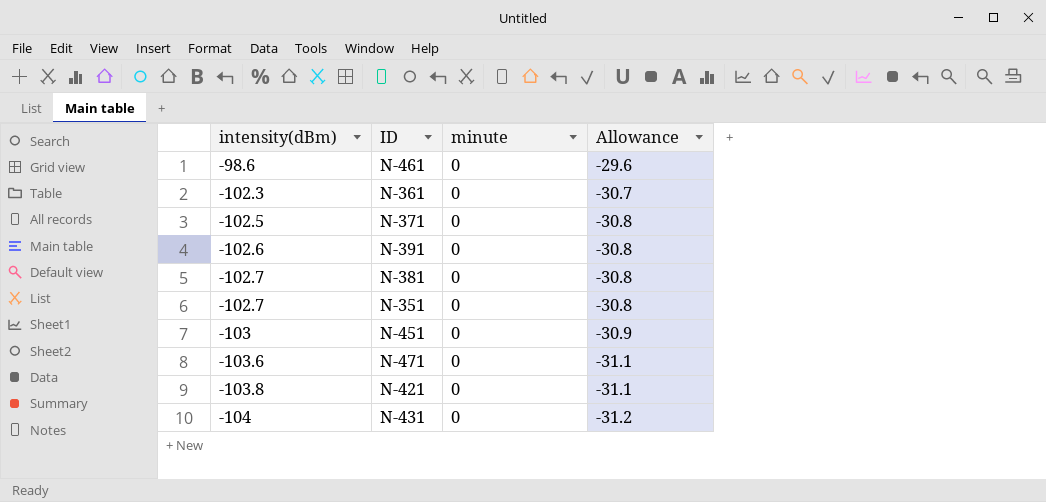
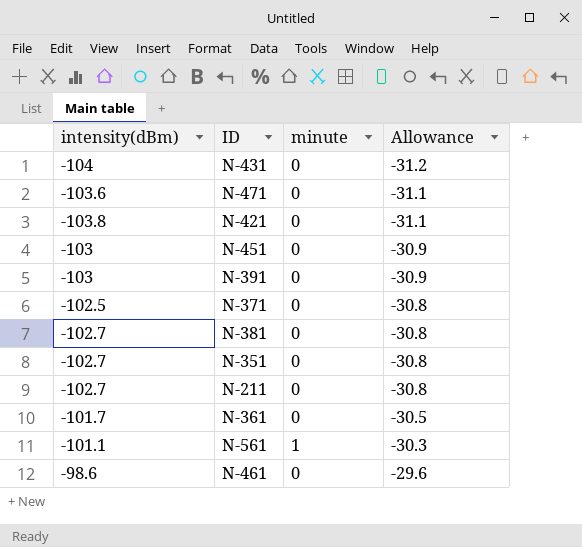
row order: intensity(dBm) descending -> Allowance ascending
N-391 | intensity(dBm): -102.6 -> -103
N-391 | Allowance: -30.8 -> -30.9
row N-211: none -> -102.7 | 0 | -30.8
N-361 | intensity(dBm): -102.3 -> -101.7
N-361 | Allowance: -30.7 -> -30.5
row N-561: none -> -101.1 | 1 | -30.3

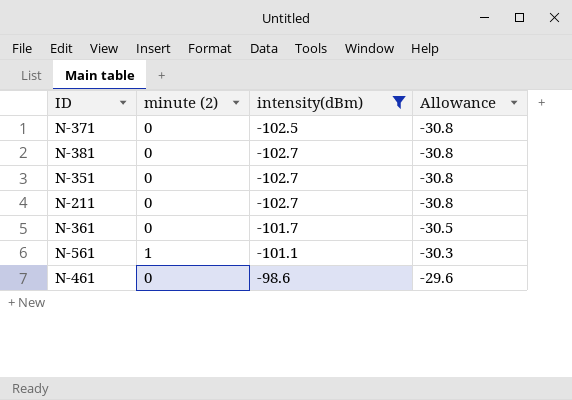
filter: none -> intensity(dBm) >= -102.7
column name: minute -> minute (2)
column intensity(dBm) | position: 1 -> 3

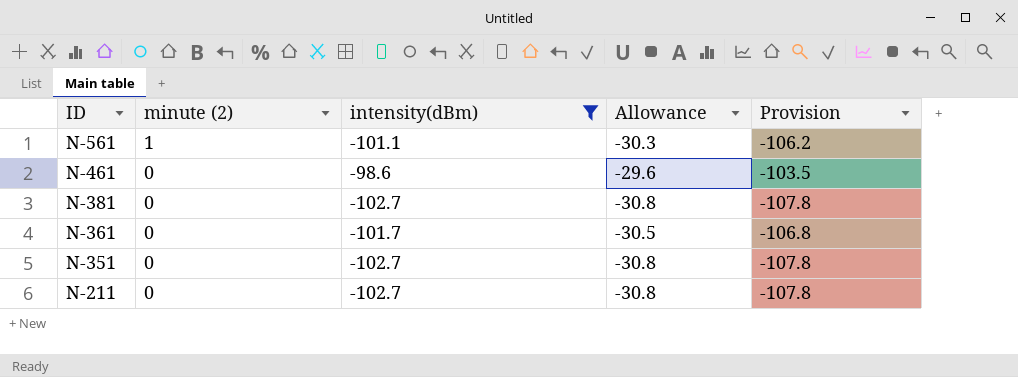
row order: Allowance ascending -> ID descending
column Provision | formula: none -> [intensity(dBm)] * 1.05
row N-371: 0 | -102.5 | -30.8 -> none

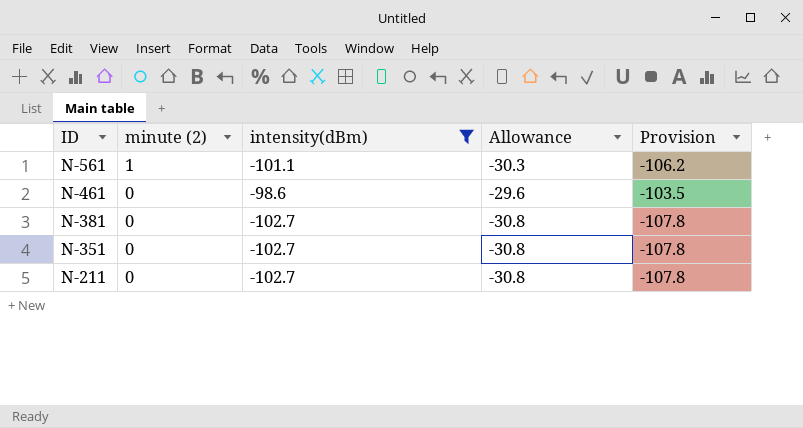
row N-361: 0 | -101.7 | -30.5 | -106.8 -> none

